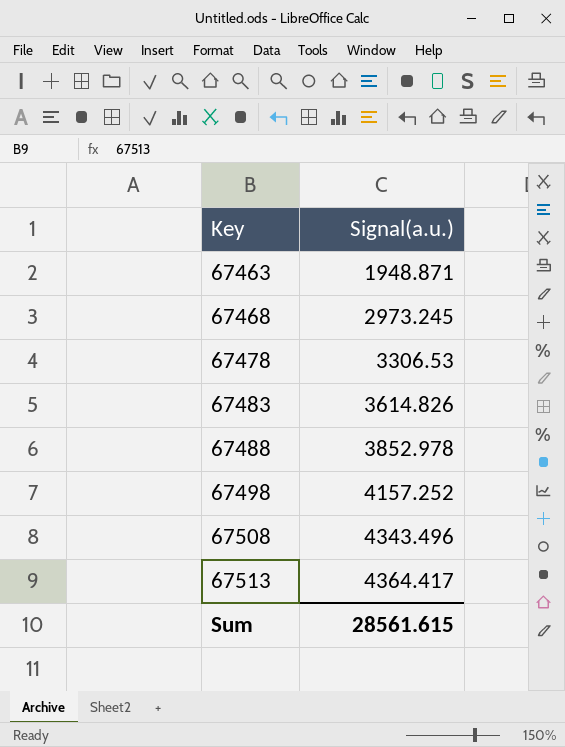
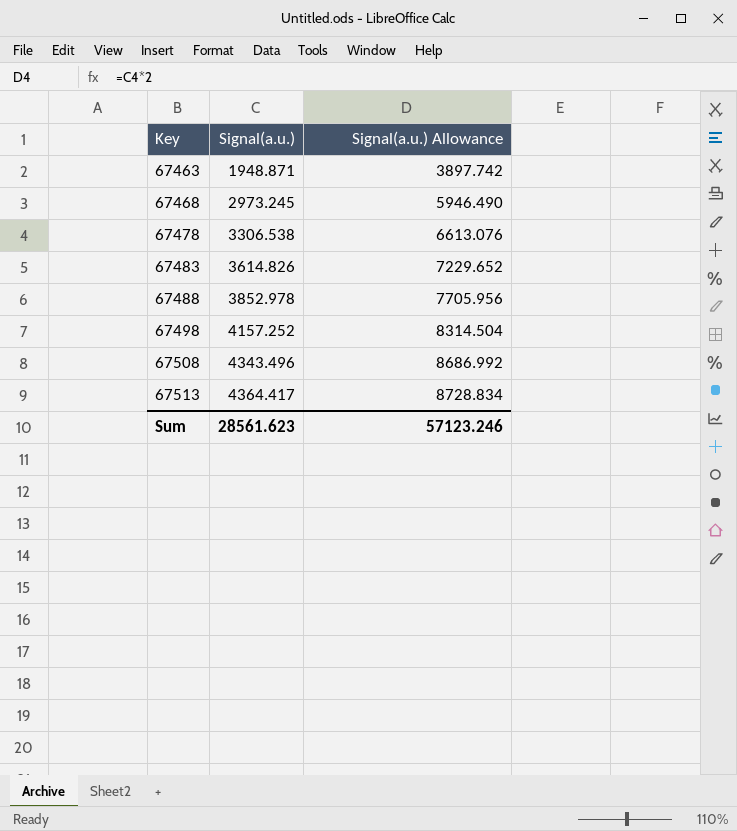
column Signal(a.u.) Allowance | formula: none -> [Signal(a.u.)] * 2
67478 | Signal(a.u.): 3306.53 -> 3306.538
Sum | Signal(a.u.): 28561.615 -> 28561.623

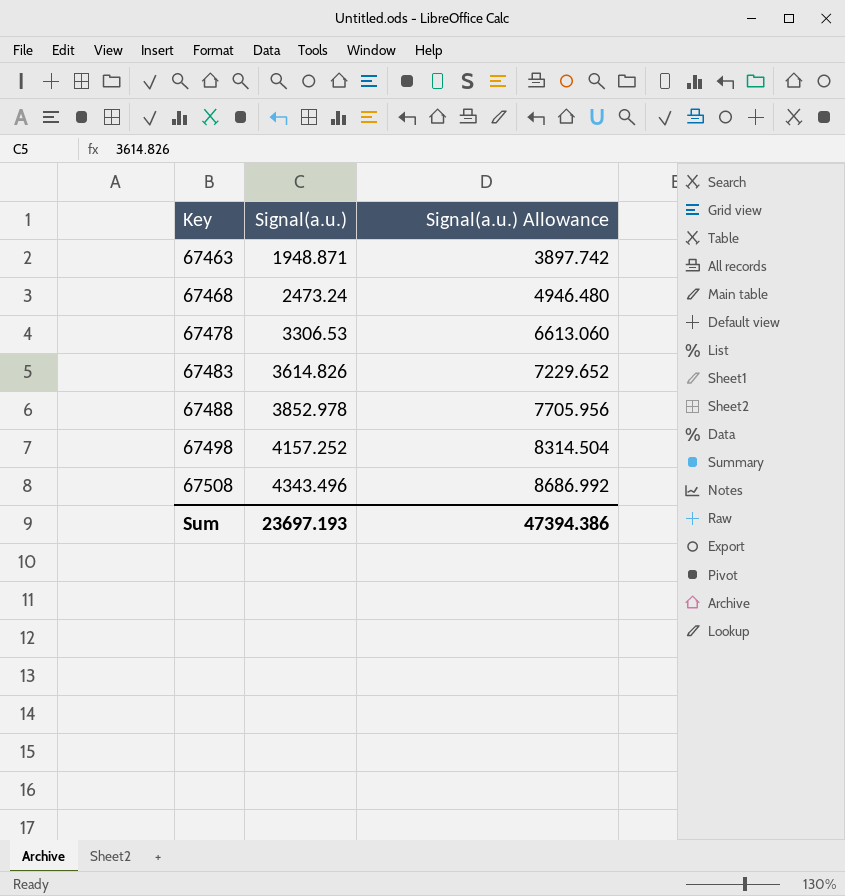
row 67513: 4364.417 | 8728.834 -> none
67468 | Signal(a.u.): 2973.245 -> 2473.24
67468 | Signal(a.u.) Allowance: 5946.490 -> 4946.480
67478 | Signal(a.u.): 3306.538 -> 3306.53
67478 | Signal(a.u.) Allowance: 6613.076 -> 6613.060
Sum | Signal(a.u.): 28561.623 -> 23697.193
Sum | Signal(a.u.) Allowance: 57123.246 -> 47394.386

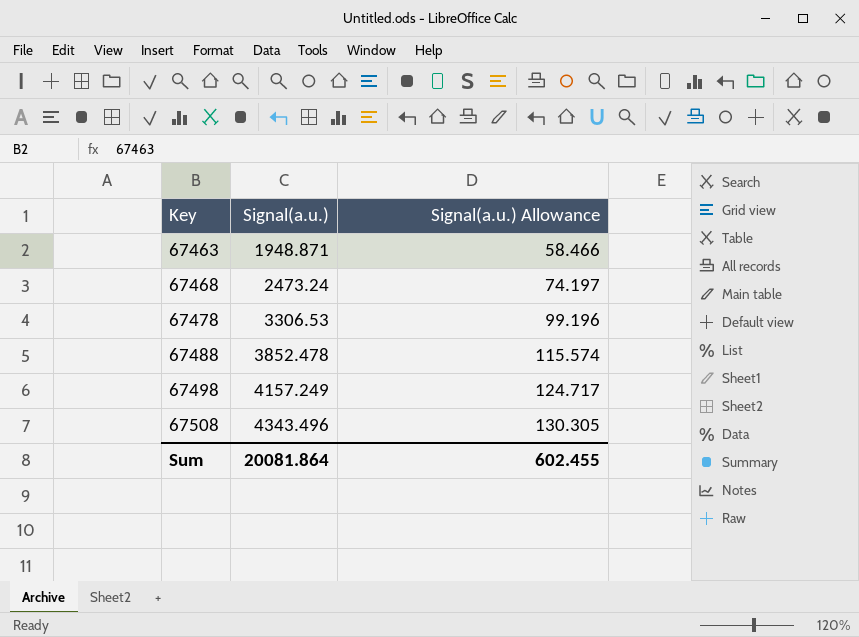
column Signal(a.u.) Allowance | formula: [Signal(a.u.)] * 2 -> [Signal(a.u.)] * 0.03
row 67483: 3614.826 | 7229.652 -> none
67488 | Signal(a.u.): 3852.978 -> 3852.478
67498 | Signal(a.u.): 4157.252 -> 4157.249
Sum | Signal(a.u.): 23697.193 -> 20081.864
Sum | Signal(a.u.) Allowance: 47394.386 -> 602.455

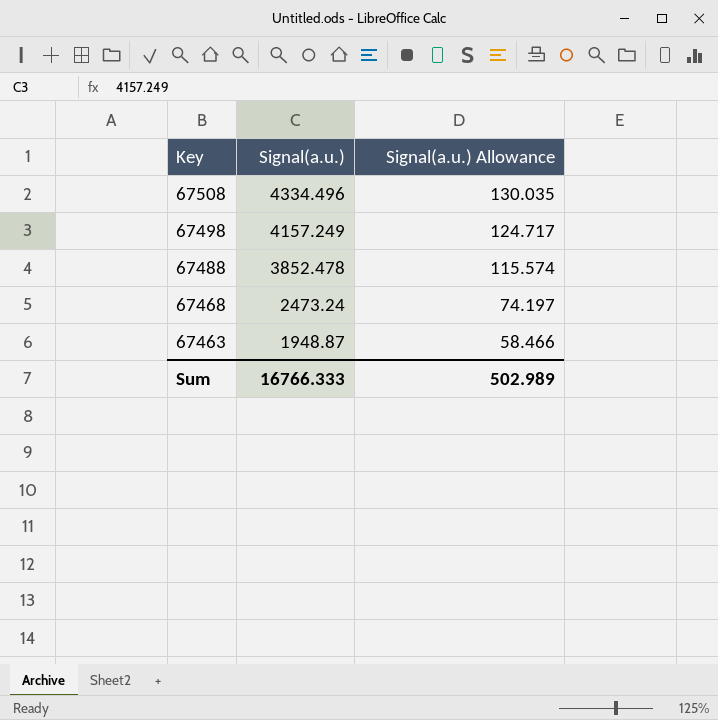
row order: Key ascending -> Key descending
row 67478: 3306.53 | 99.196 -> none
67508 | Signal(a.u.): 4343.496 -> 4334.496
67508 | Signal(a.u.) Allowance: 130.305 -> 130.035
67463 | Signal(a.u.): 1948.871 -> 1948.87
Sum | Signal(a.u.): 20081.864 -> 16766.333
Sum | Signal(a.u.) Allowance: 602.455 -> 502.989

